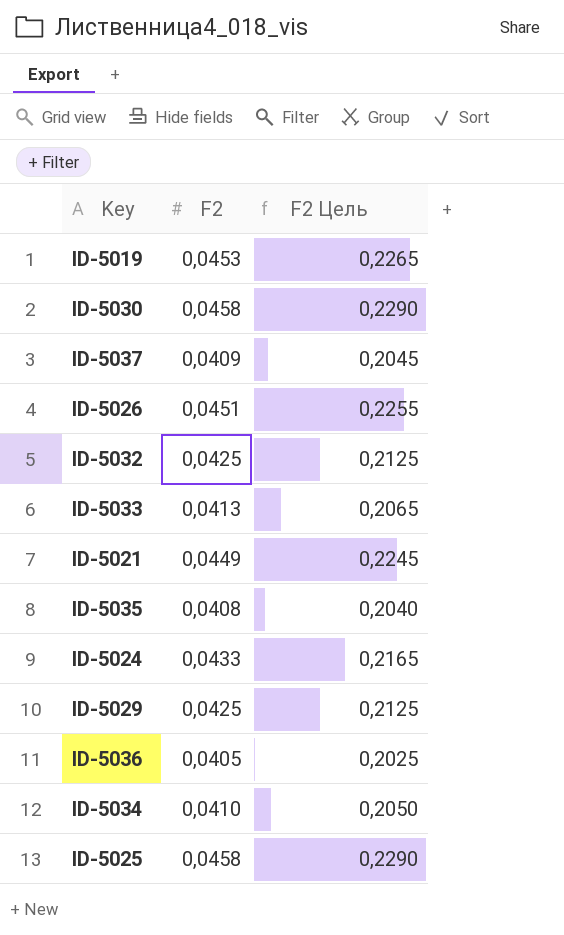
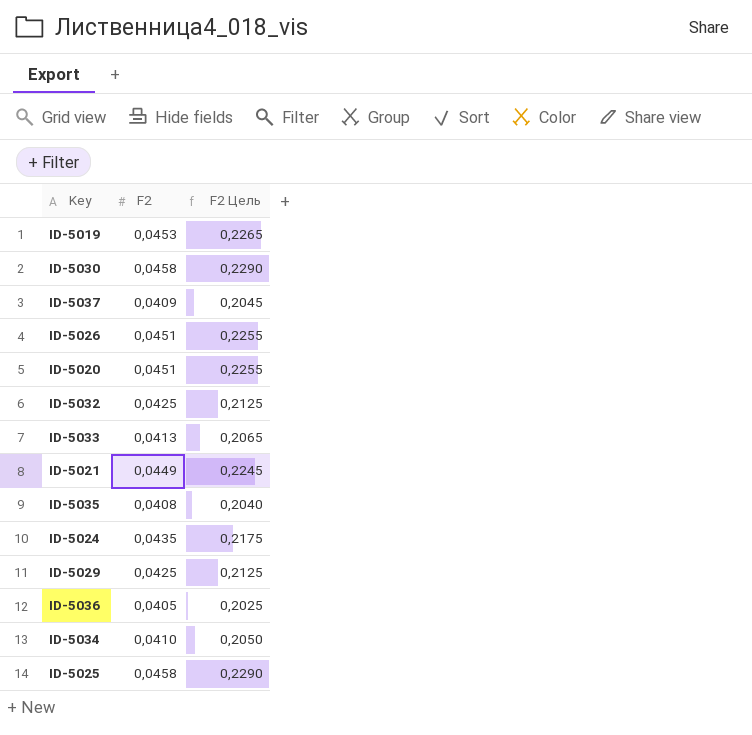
row ID-5020: none -> 0,0451 | 0,2255
ID-5024 | F2: 0,0433 -> 0,0435
ID-5024 | F2 Цель: 0,2165 -> 0,2175

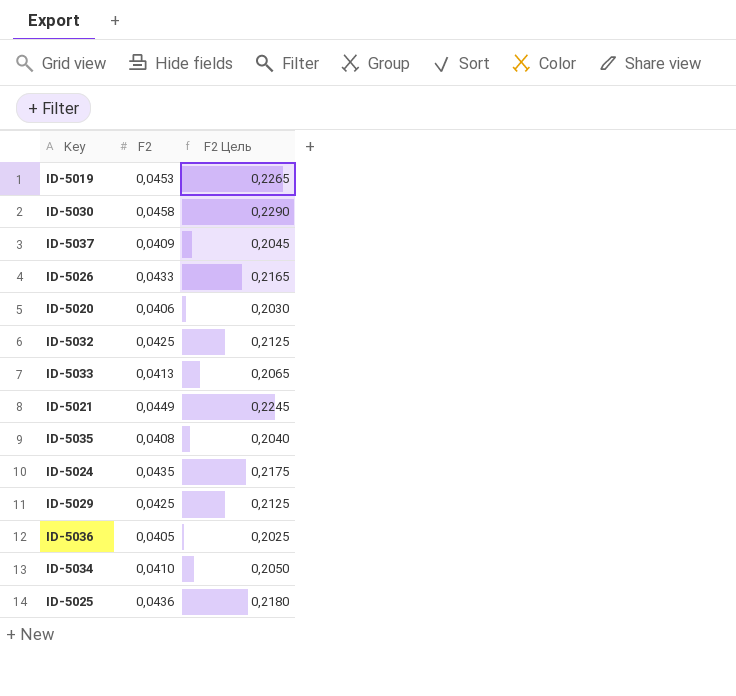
ID-5026 | F2: 0,0451 -> 0,0433
ID-5026 | F2 Цель: 0,2255 -> 0,2165
ID-5020 | F2: 0,0451 -> 0,0406
ID-5020 | F2 Цель: 0,2255 -> 0,2030
ID-5025 | F2: 0,0458 -> 0,0436
ID-5025 | F2 Цель: 0,2290 -> 0,2180

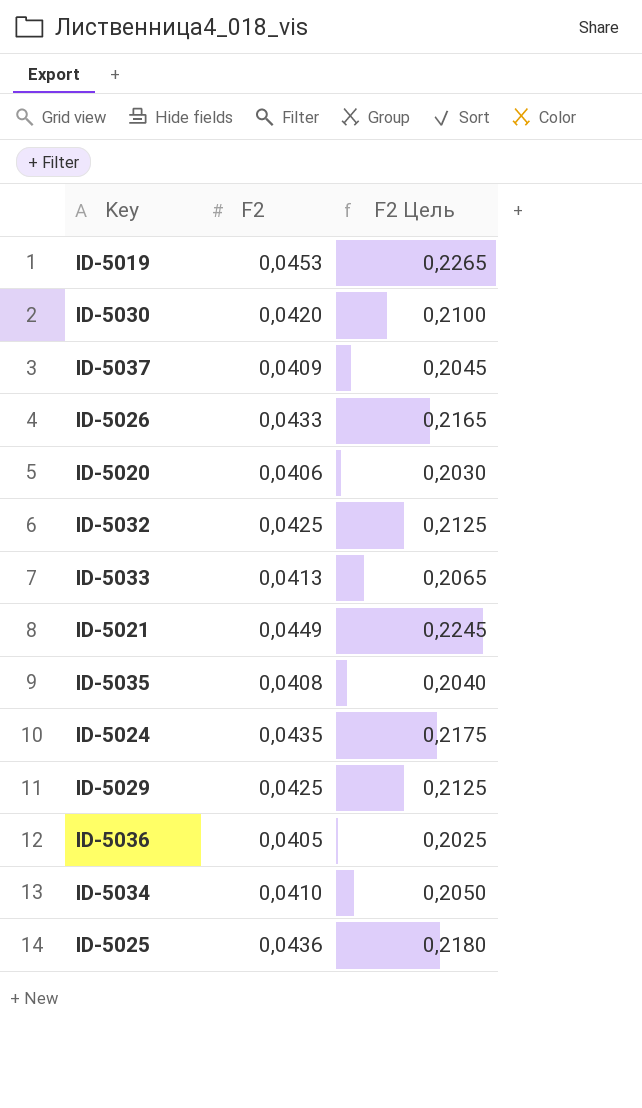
ID-5030 | F2: 0,0458 -> 0,0420
ID-5030 | F2 Цель: 0,2290 -> 0,2100

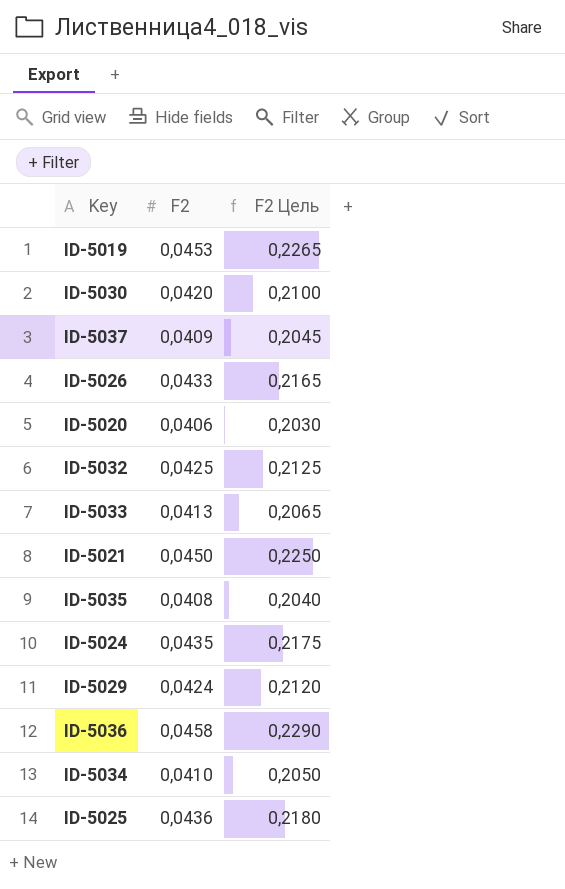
ID-5021 | F2: 0,0449 -> 0,0450
ID-5021 | F2 Цель: 0,2245 -> 0,2250
ID-5029 | F2: 0,0425 -> 0,0424
ID-5029 | F2 Цель: 0,2125 -> 0,2120
ID-5036 | F2: 0,0405 -> 0,0458
ID-5036 | F2 Цель: 0,2025 -> 0,2290

